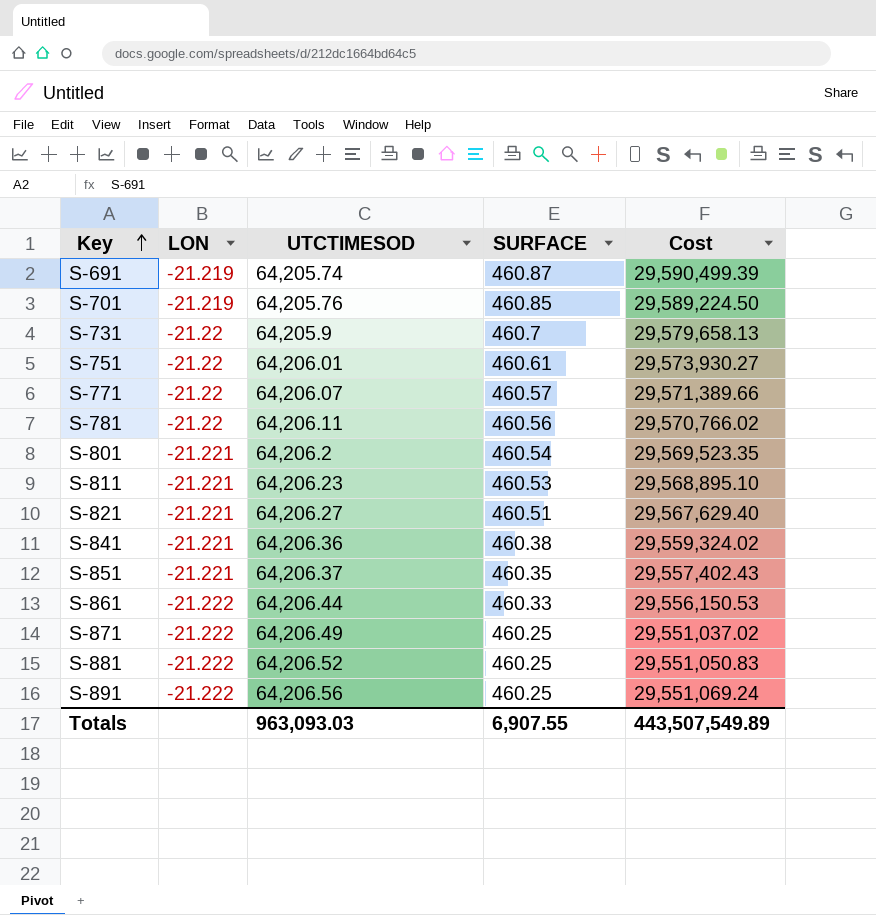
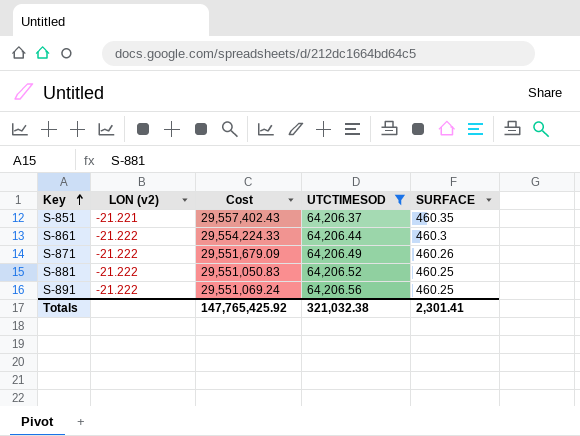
filter: none -> UTCTIMESOD >= 64,206.37
column name: LON -> LON (v2)
column Cost | position: 5 -> 3
S-861 | Cost: 29,556,150.53 -> 29,554,224.33
S-861 | SURFACE: 460.33 -> 460.3
S-871 | Cost: 29,551,037.02 -> 29,551,679.09
S-871 | SURFACE: 460.25 -> 460.26
Totals | Cost: 443,507,549.89 -> 147,765,425.92
Totals | UTCTIMESOD: 963,093.03 -> 321,032.38
Totals | SURFACE: 6,907.55 -> 2,301.41

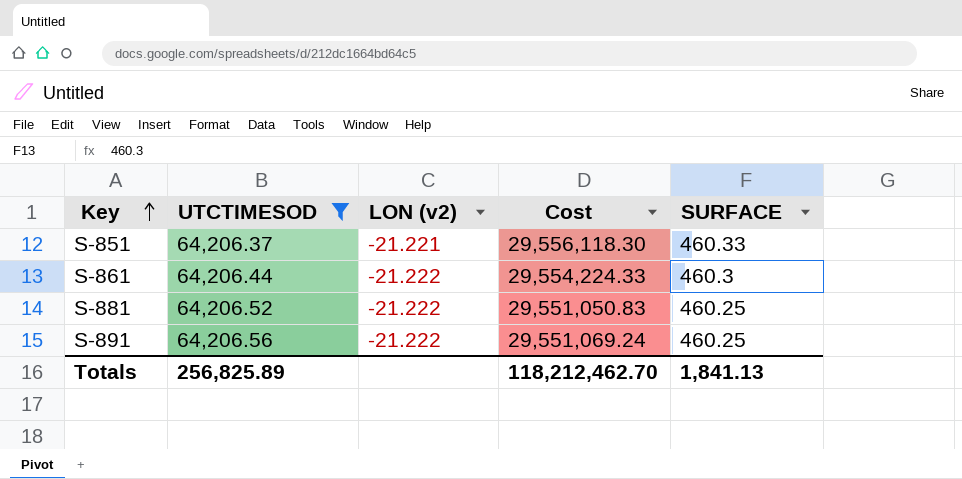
column UTCTIMESOD | position: 4 -> 2
row S-871: -21.222 | 29,551,679.09 | 64,206.49 | 460.26 -> none
S-851 | Cost: 29,557,402.43 -> 29,556,118.30
S-851 | SURFACE: 460.35 -> 460.33
Totals | UTCTIMESOD: 321,032.38 -> 256,825.89
Totals | Cost: 147,765,425.92 -> 118,212,462.70
Totals | SURFACE: 2,301.41 -> 1,841.13

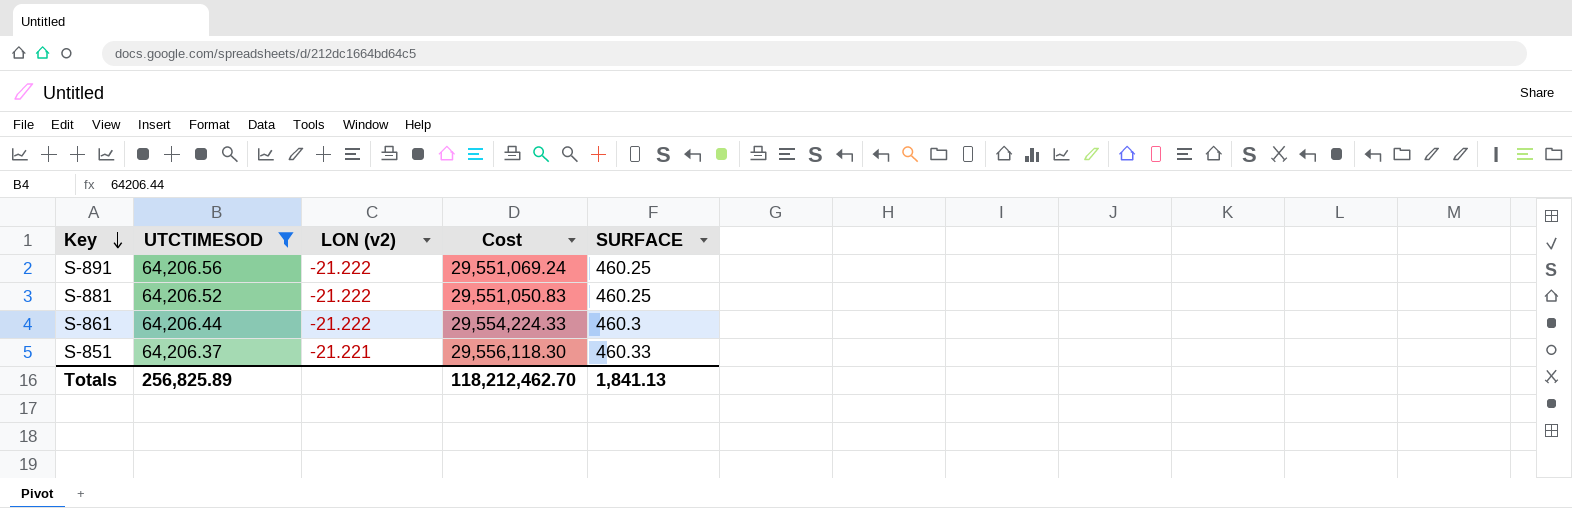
row order: Key ascending -> Key descending

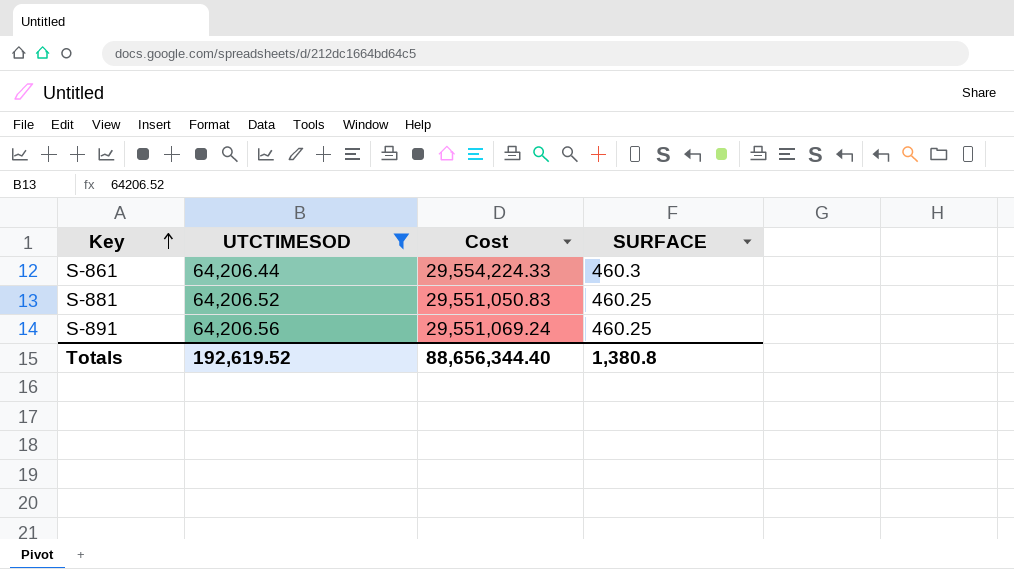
row order: Key descending -> Key ascending
column LON (v2) | position: 3 -> none
row S-851: 64,206.37 | -21.221 | 29,556,118.30 | 460.33 -> none
Totals | UTCTIMESOD: 256,825.89 -> 192,619.52
Totals | Cost: 118,212,462.70 -> 88,656,344.40
Totals | SURFACE: 1,841.13 -> 1,380.8

